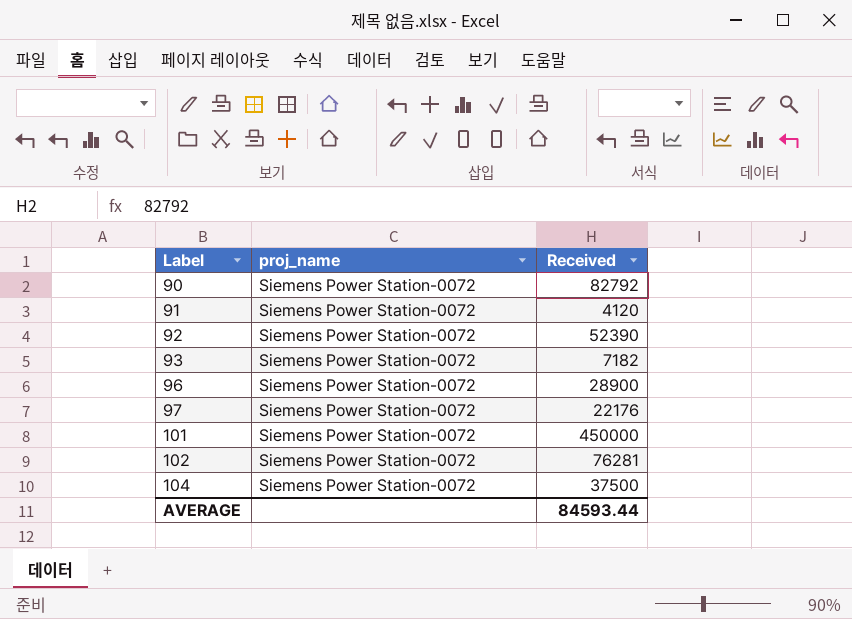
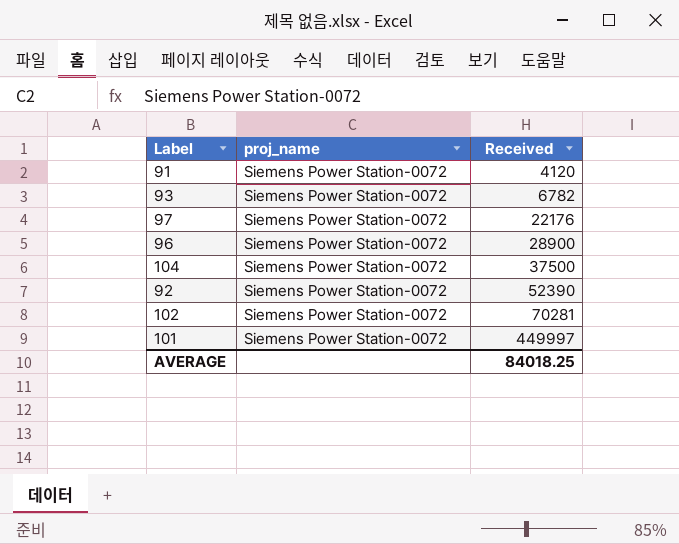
row order: Label ascending -> Received ascending
row 90: Siemens Power Station-0072 | 82792 -> none
93 | Received: 7182 -> 6782
102 | Received: 76281 -> 70281
101 | Received: 450000 -> 449997
AVERAGE | Received: 84593.44 -> 84018.25

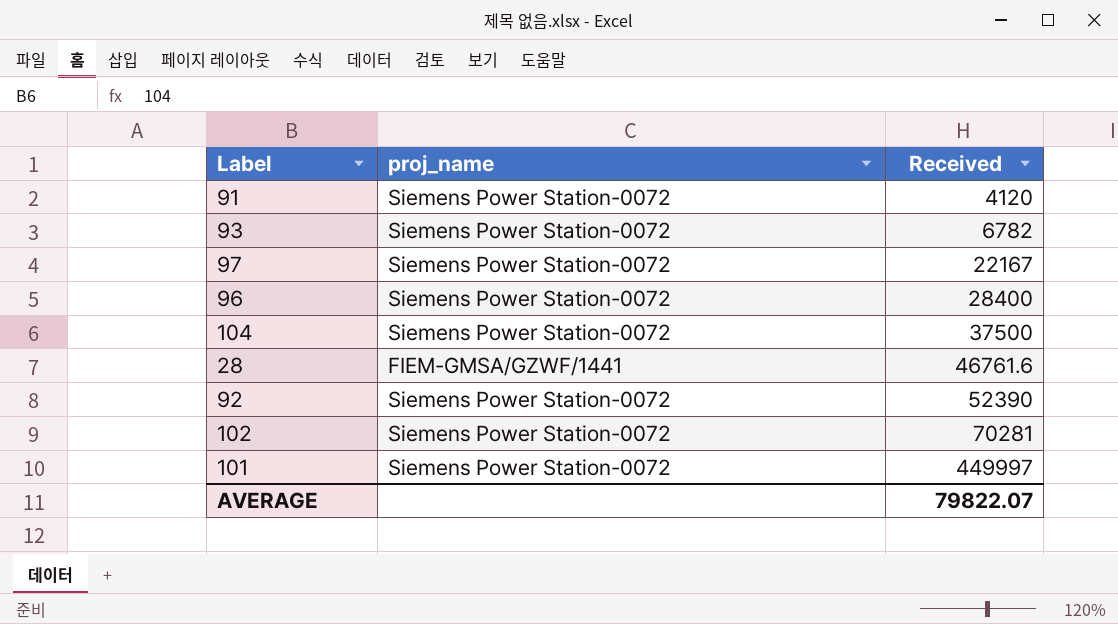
97 | Received: 22176 -> 22167
96 | Received: 28900 -> 28400
row 28: none -> FIEM-GMSA/GZWF/1441 | 46761.6
AVERAGE | Received: 84018.25 -> 79822.07

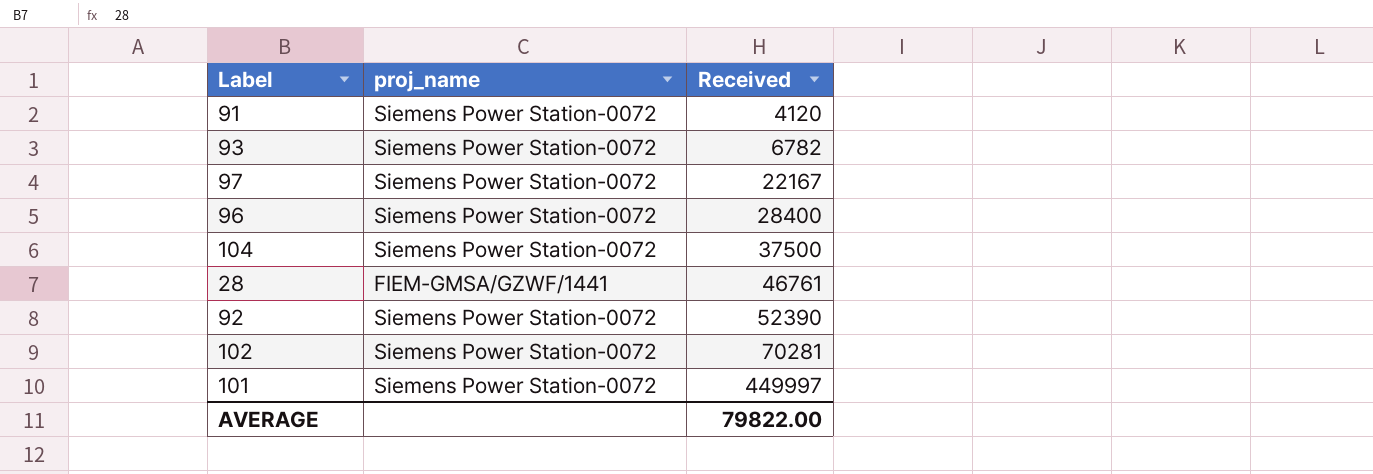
28 | Received: 46761.6 -> 46761
AVERAGE | Received: 79822.07 -> 79822.00

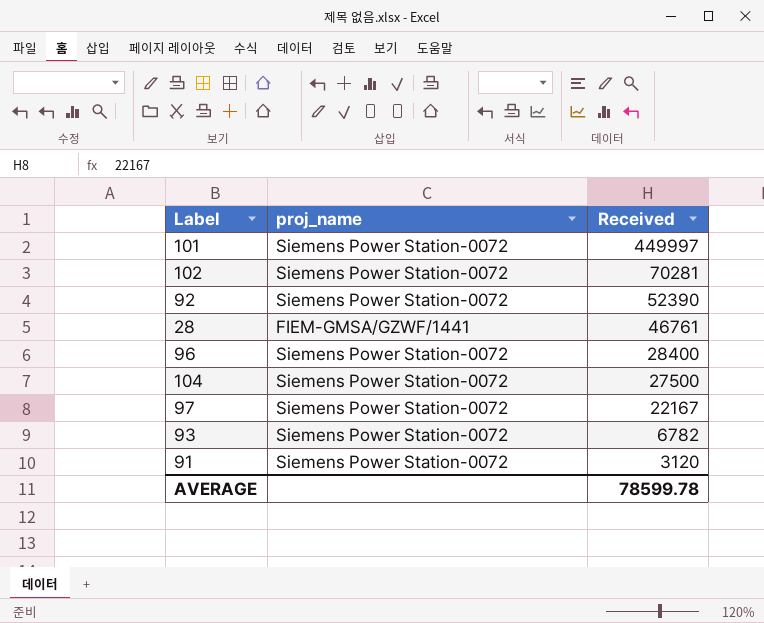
row order: Received ascending -> Received descending
104 | Received: 37500 -> 27500
91 | Received: 4120 -> 3120
AVERAGE | Received: 79822.00 -> 78599.78

